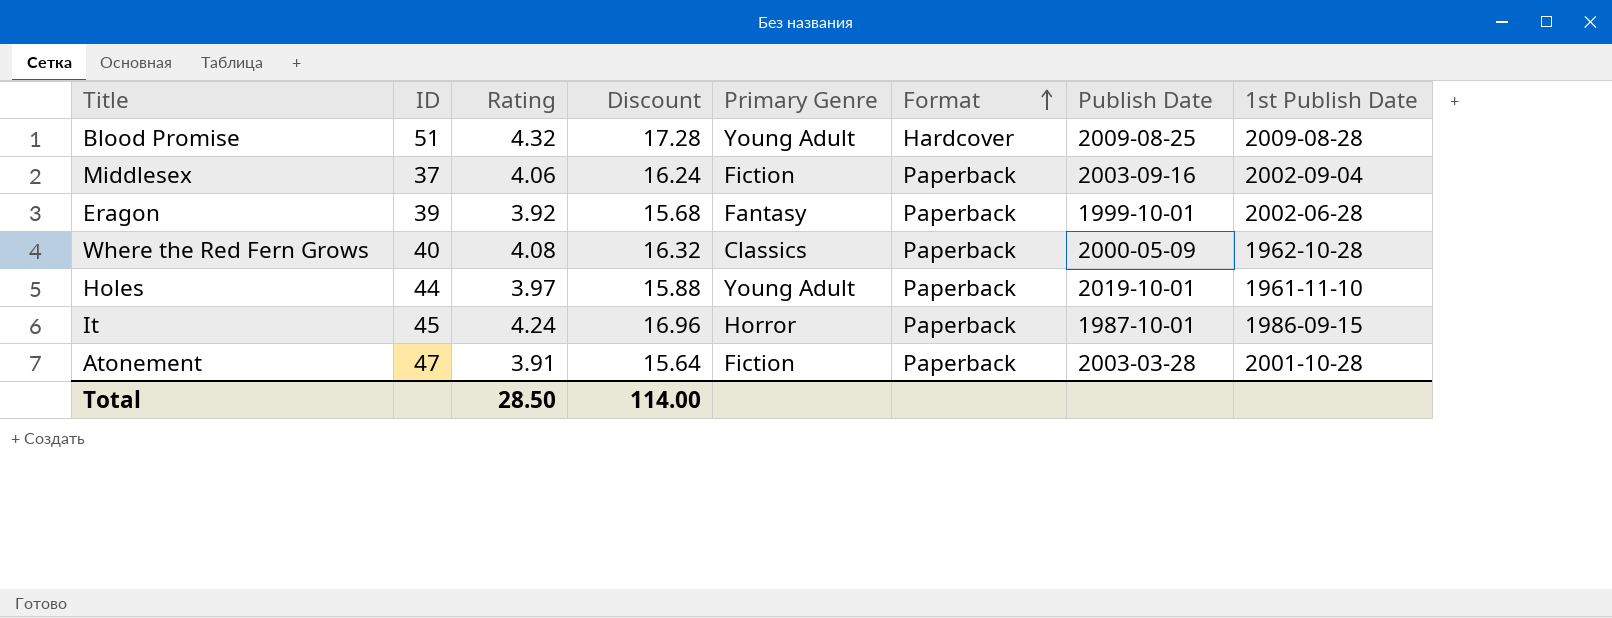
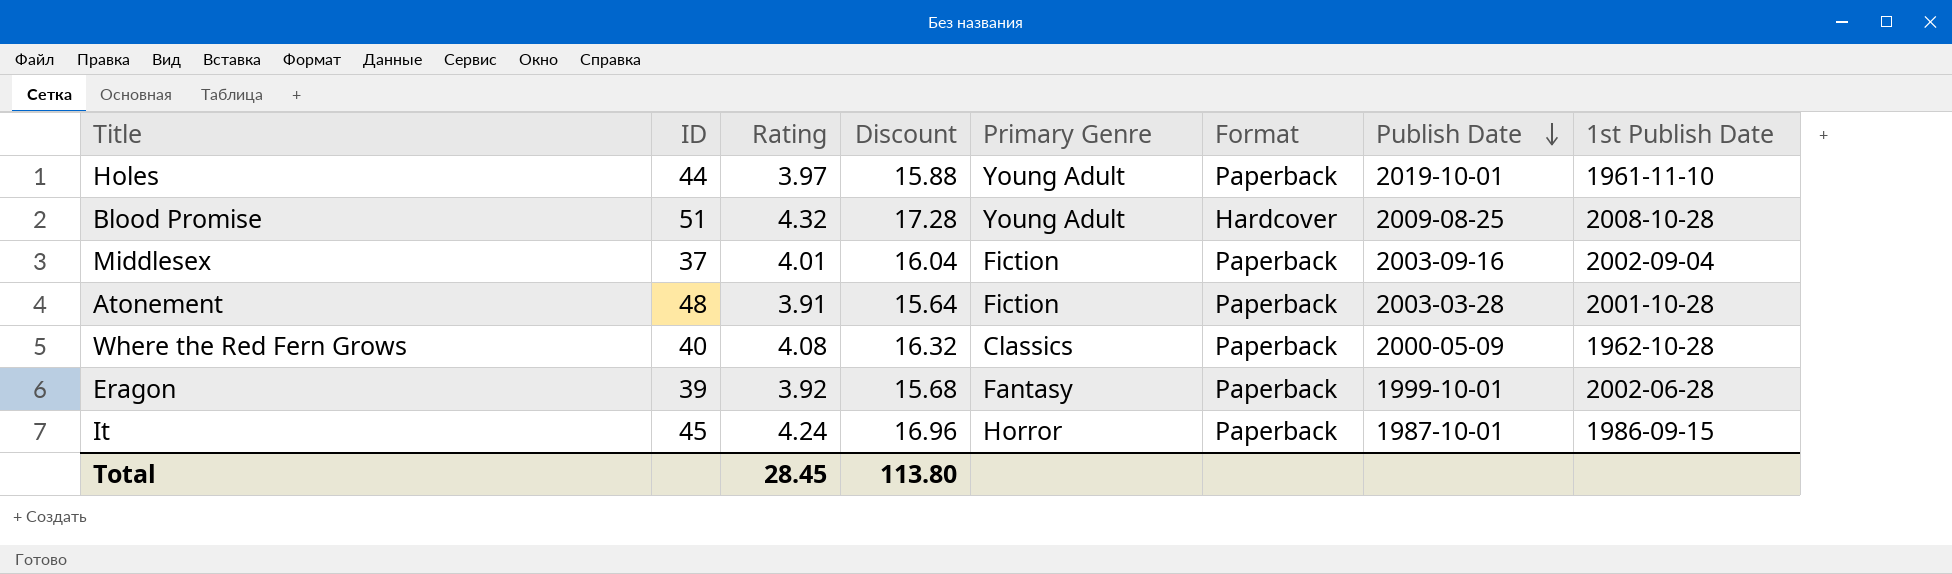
row order: Format ascending -> Publish Date descending
Blood Promise | 1st Publish Date: 2009-08-28 -> 2008-10-28
Middlesex | Rating: 4.06 -> 4.01
Middlesex | Discount: 16.24 -> 16.04
Atonement | ID: 47 -> 48
Total | Rating: 28.50 -> 28.45
Total | Discount: 114.00 -> 113.80

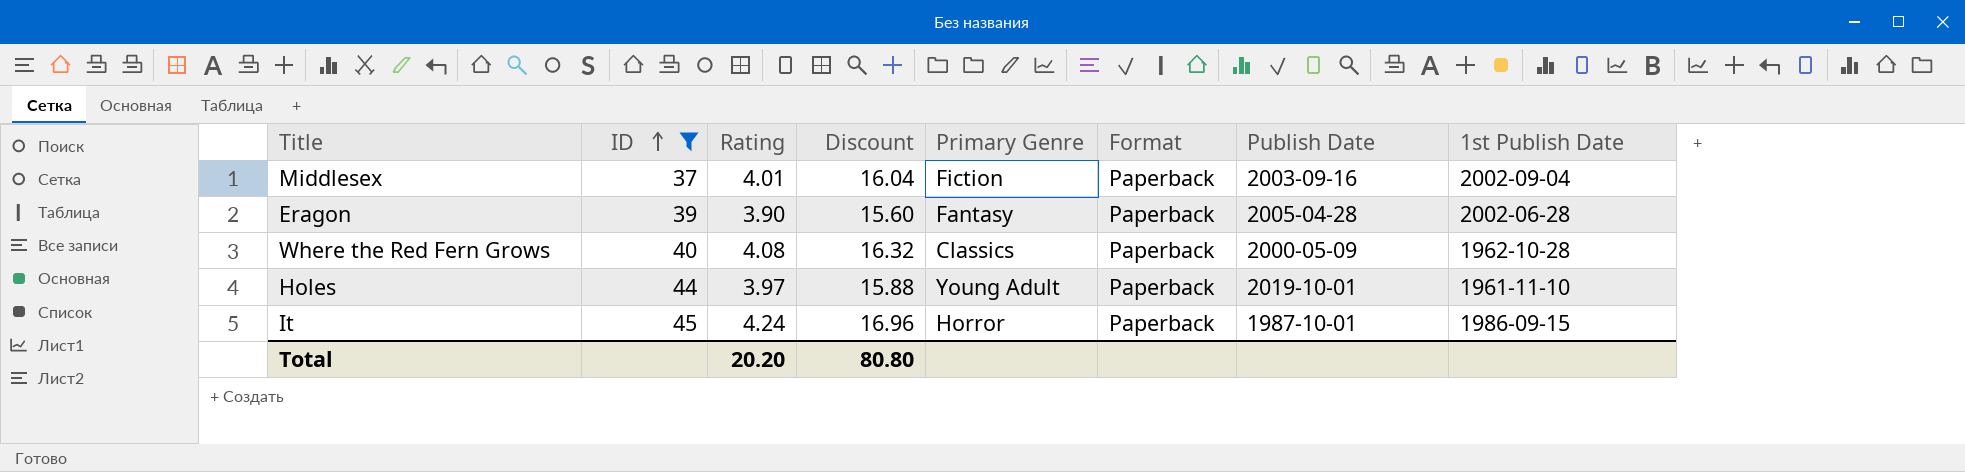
filter: none -> ID <= 45
row order: Publish Date descending -> ID ascending
Eragon | Rating: 3.92 -> 3.90
Eragon | Discount: 15.68 -> 15.60
Eragon | Publish Date: 1999-10-01 -> 2005-04-28
Total | Rating: 28.45 -> 20.20
Total | Discount: 113.80 -> 80.80

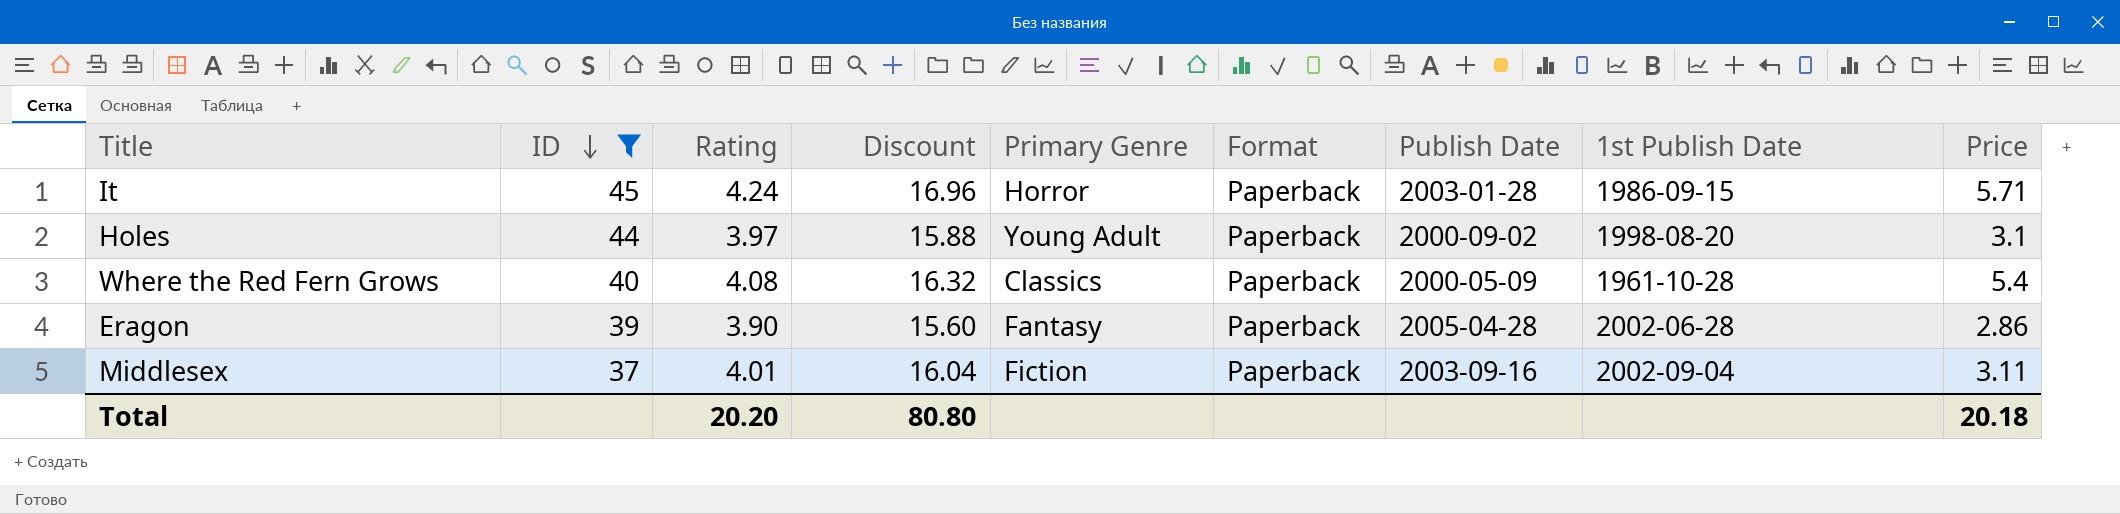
row order: ID ascending -> ID descending
column Price | position: none -> 9
It | Publish Date: 1987-10-01 -> 2003-01-28
Holes | Publish Date: 2019-10-01 -> 2000-09-02
Holes | 1st Publish Date: 1961-11-10 -> 1998-08-20
Where the Red Fern Grows | 1st Publish Date: 1962-10-28 -> 1961-10-28

